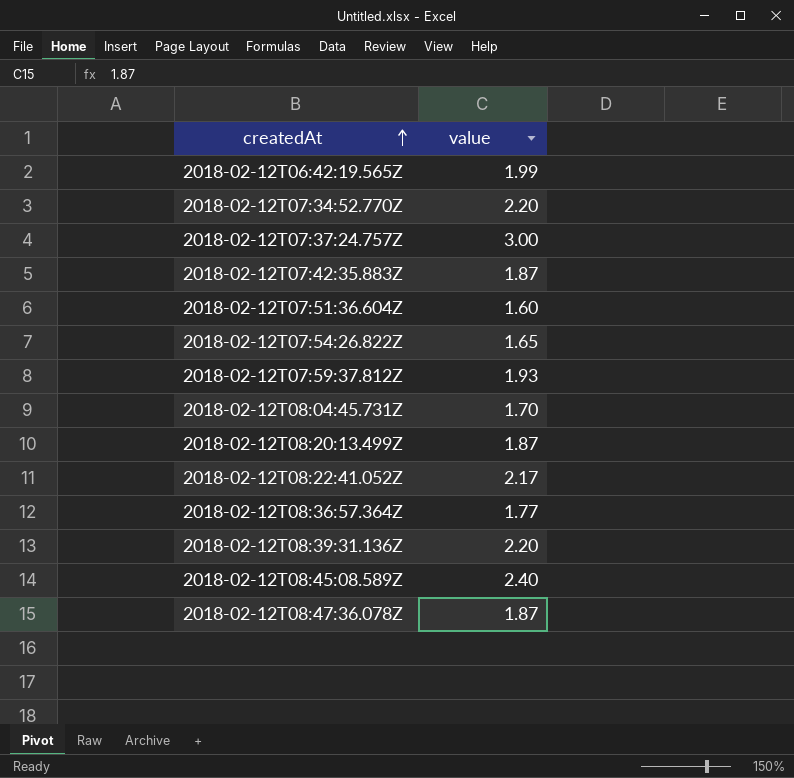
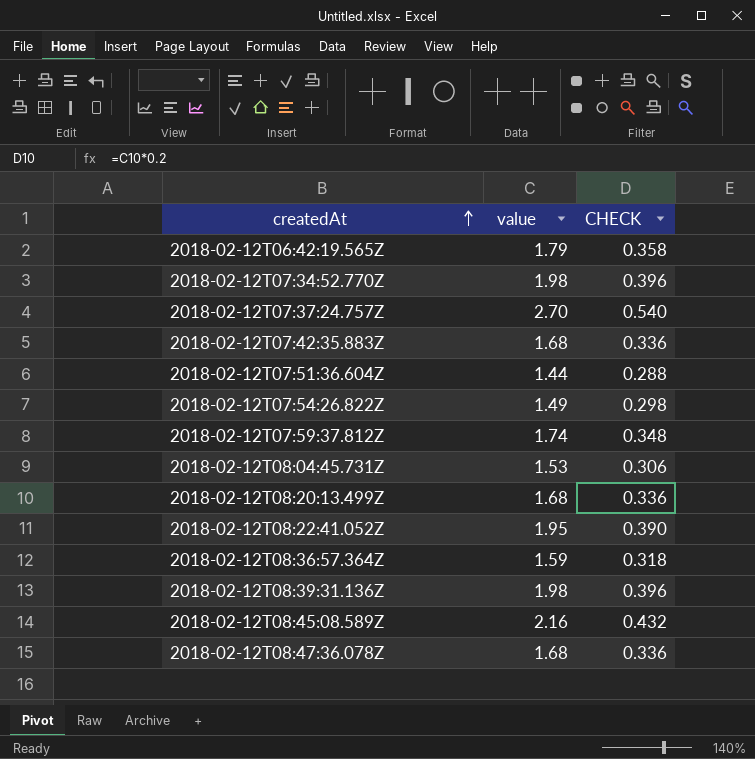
column CHECK | formula: none -> [value] * 0.2
2018-02-12T06:42:19.565Z | value: 1.99 -> 1.79
2018-02-12T07:34:52.770Z | value: 2.20 -> 1.98
2018-02-12T07:37:24.757Z | value: 3.00 -> 2.70
2018-02-12T07:42:35.883Z | value: 1.87 -> 1.68
2018-02-12T07:51:36.604Z | value: 1.60 -> 1.44
2018-02-12T07:54:26.822Z | value: 1.65 -> 1.49
2018-02-12T07:59:37.812Z | value: 1.93 -> 1.74
2018-02-12T08:04:45.731Z | value: 1.70 -> 1.53
2018-02-12T08:20:13.499Z | value: 1.87 -> 1.68
2018-02-12T08:22:41.052Z | value: 2.17 -> 1.95
2018-02-12T08:36:57.364Z | value: 1.77 -> 1.59
2018-02-12T08:39:31.136Z | value: 2.20 -> 1.98
2018-02-12T08:45:08.589Z | value: 2.40 -> 2.16
2018-02-12T08:47:36.078Z | value: 1.87 -> 1.68

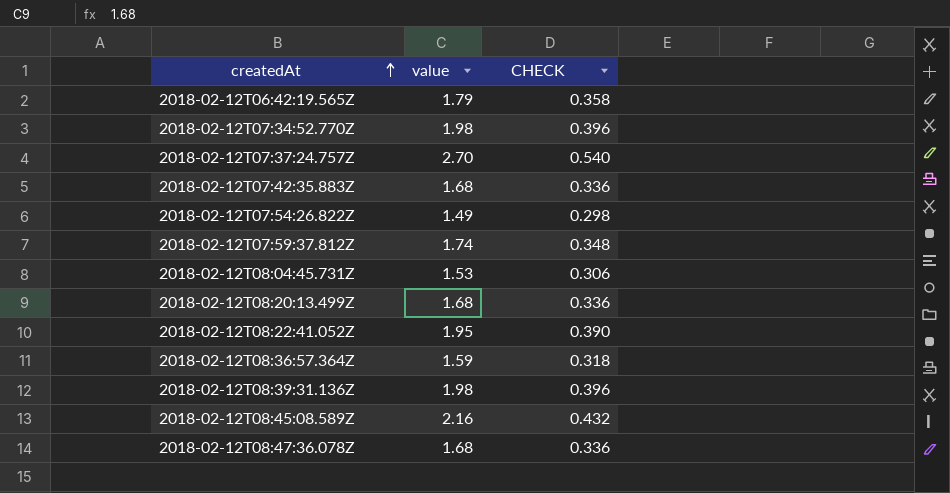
row 2018-02-12T07:51:36.604Z: 1.44 | 0.288 -> none

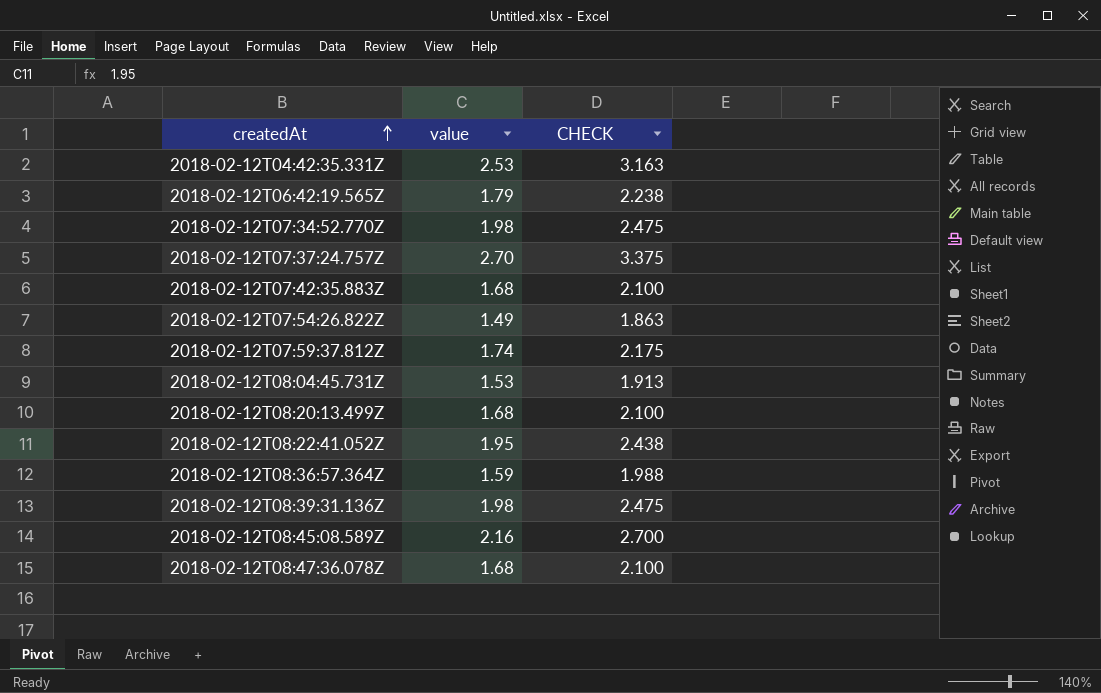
column CHECK | formula: [value] * 0.2 -> [value] * 1.25
row 2018-02-12T04:42:35.331Z: none -> 2.53 | 3.163

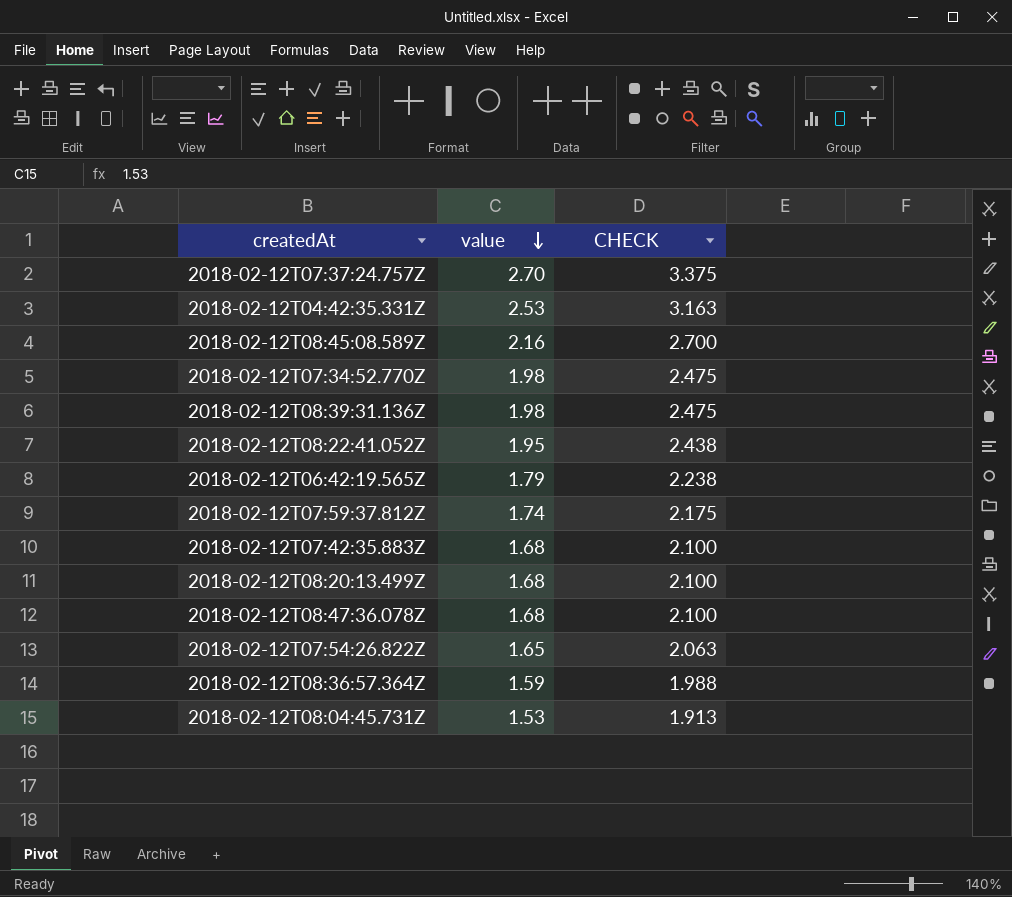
row order: createdAt ascending -> value descending
2018-02-12T07:54:26.822Z | value: 1.49 -> 1.65
2018-02-12T07:54:26.822Z | CHECK: 1.863 -> 2.063

